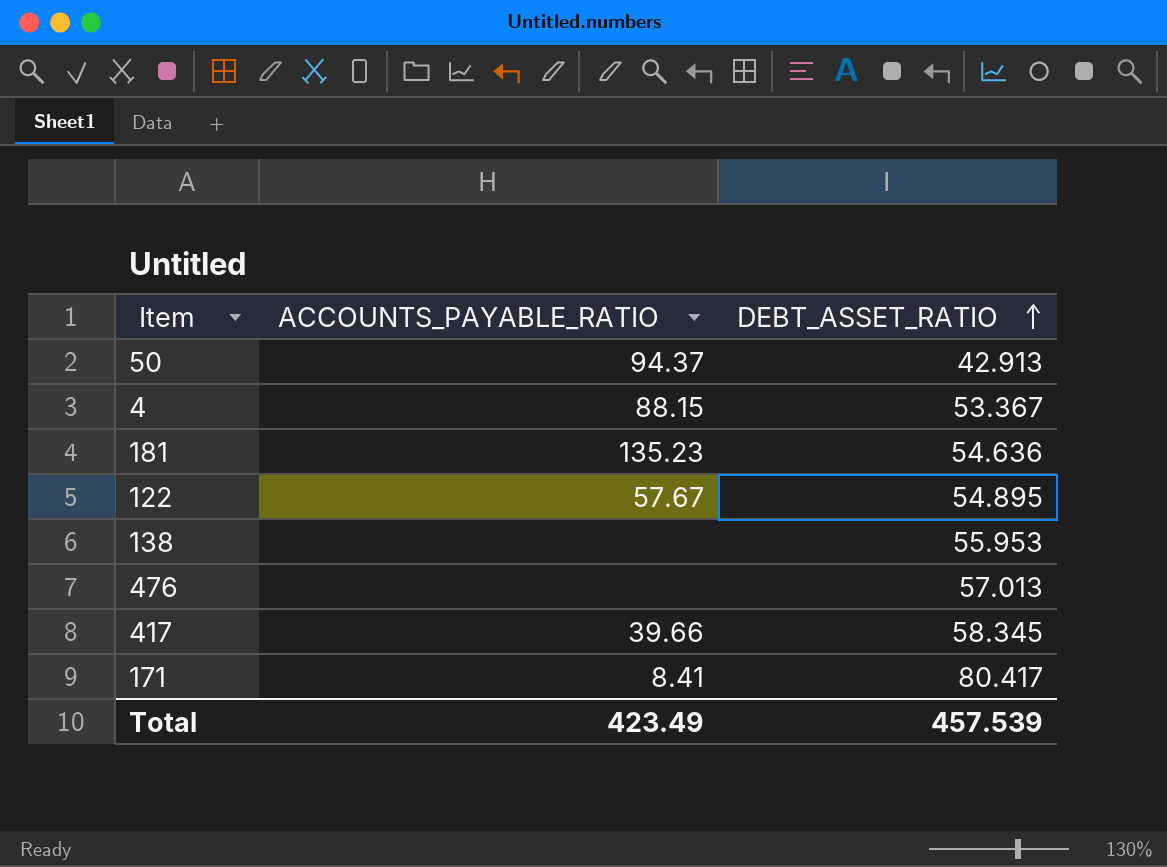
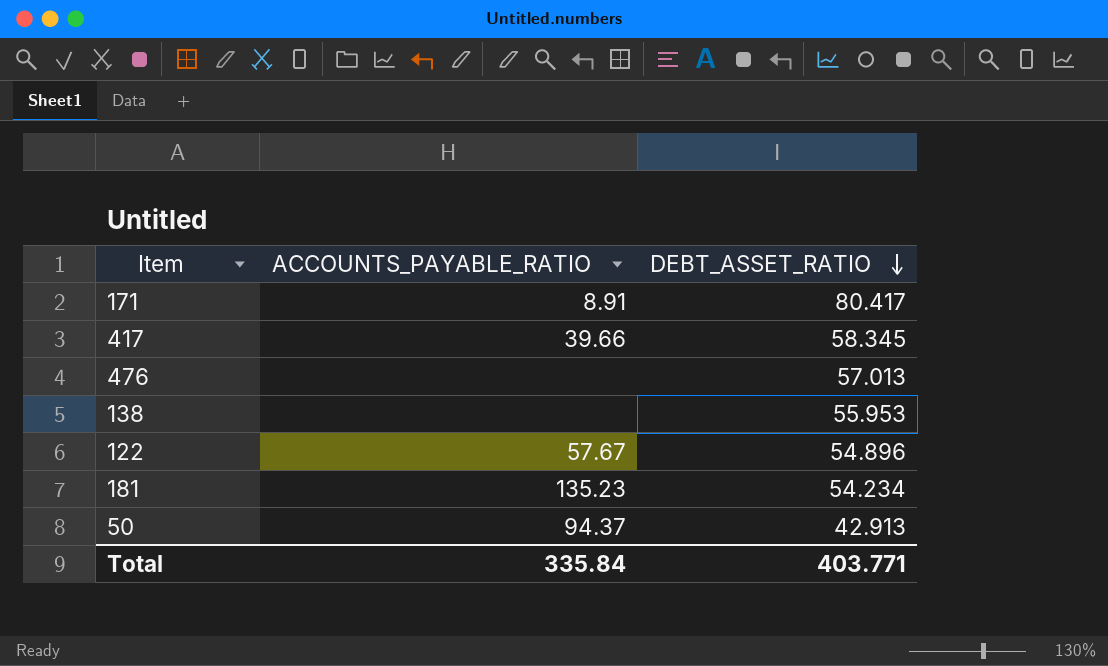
row order: DEBT_ASSET_RATIO ascending -> DEBT_ASSET_RATIO descending
row 4: 88.15 | 53.367 -> none
171 | ACCOUNTS_PAYABLE_RATIO: 8.41 -> 8.91
122 | DEBT_ASSET_RATIO: 54.895 -> 54.896
181 | DEBT_ASSET_RATIO: 54.636 -> 54.234
Total | ACCOUNTS_PAYABLE_RATIO: 423.49 -> 335.84
Total | DEBT_ASSET_RATIO: 457.539 -> 403.771

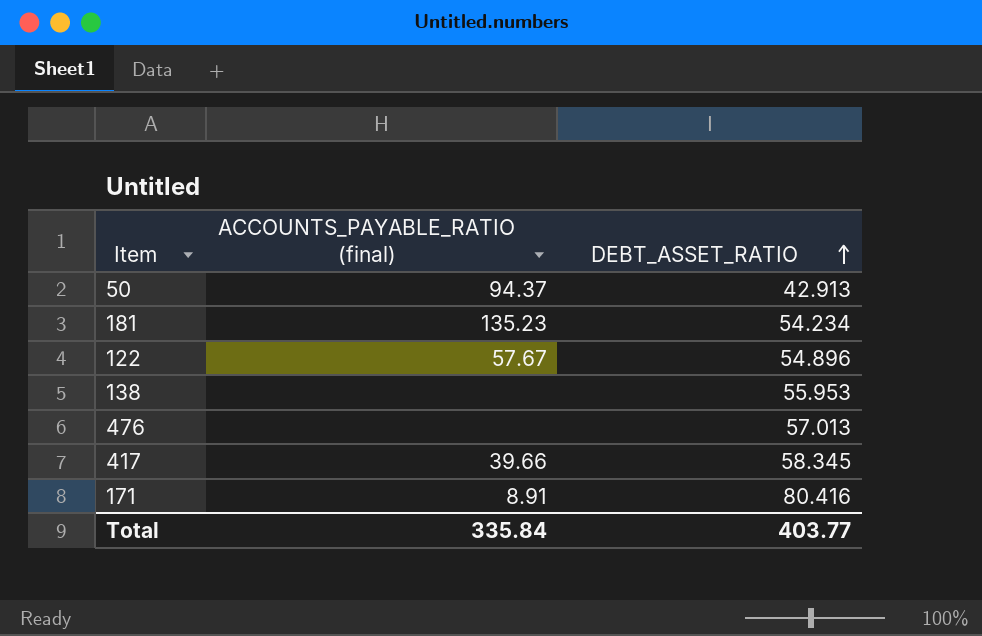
row order: DEBT_ASSET_RATIO descending -> DEBT_ASSET_RATIO ascending
column name: ACCOUNTS_PAYABLE_RATIO -> ACCOUNTS_PAYABLE_RATIO (final)
171 | DEBT_ASSET_RATIO: 80.417 -> 80.416
Total | DEBT_ASSET_RATIO: 403.771 -> 403.77

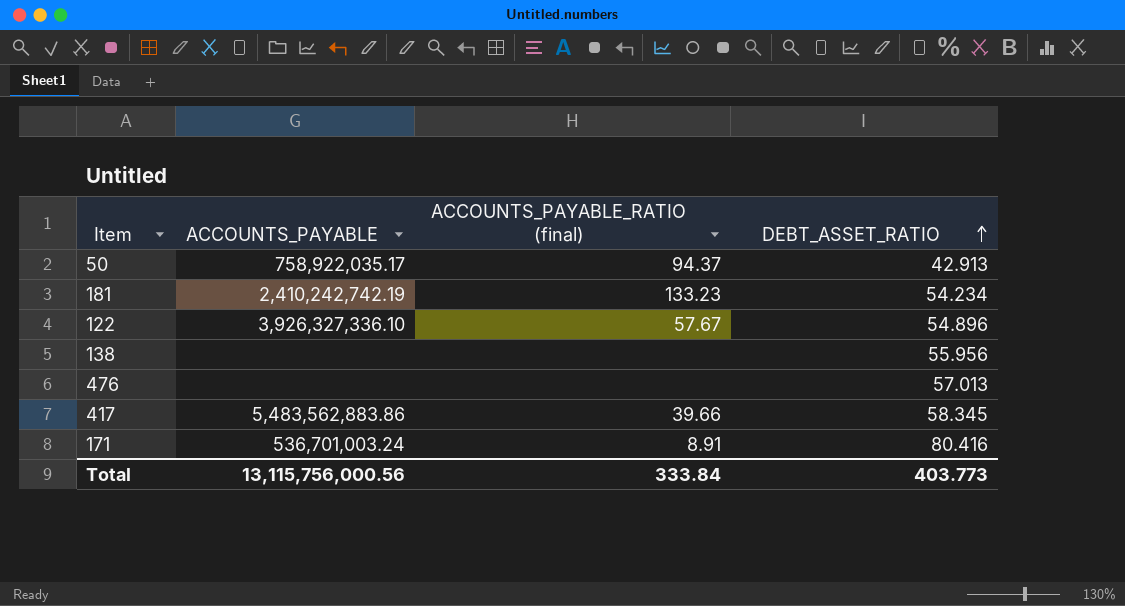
column ACCOUNTS_PAYABLE | position: none -> 2
181 | ACCOUNTS_PAYABLE_RATIO (final): 135.23 -> 133.23
138 | DEBT_ASSET_RATIO: 55.953 -> 55.956
Total | ACCOUNTS_PAYABLE_RATIO (final): 335.84 -> 333.84
Total | DEBT_ASSET_RATIO: 403.77 -> 403.773

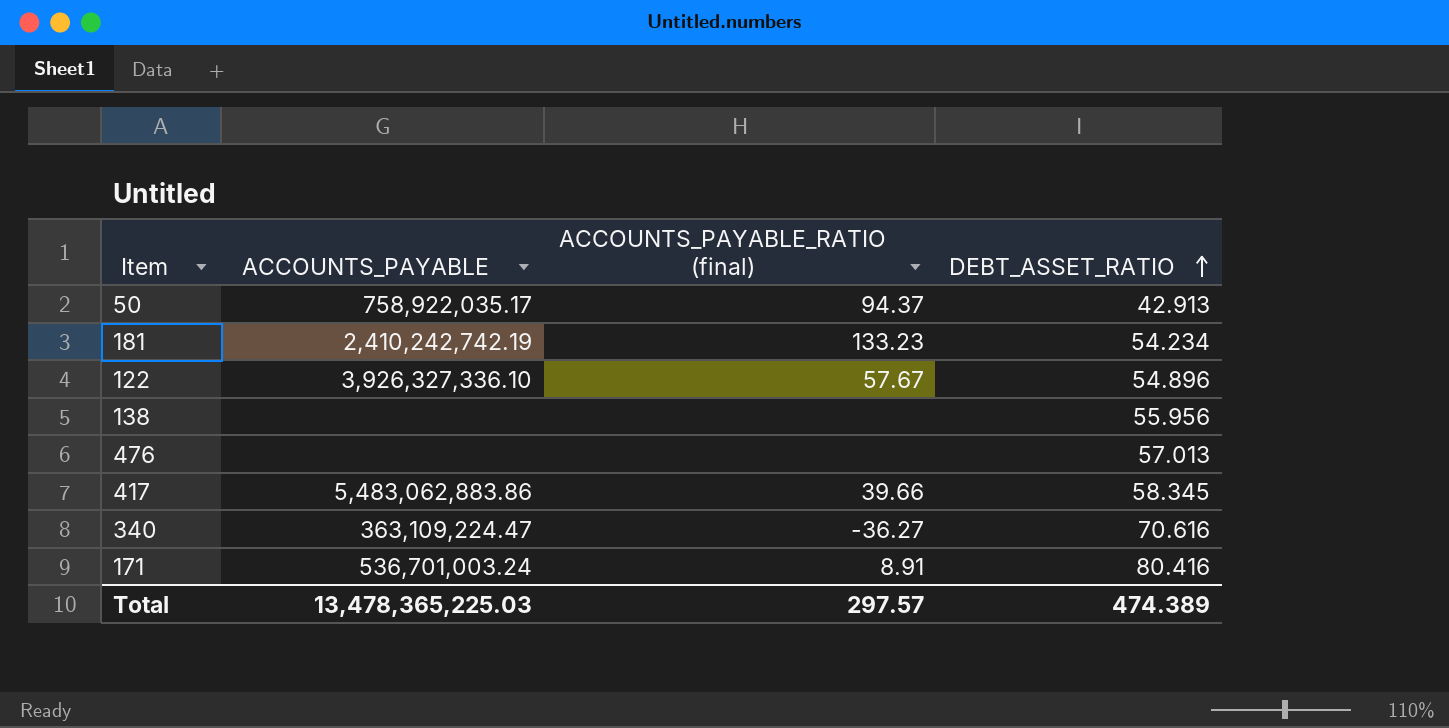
417 | ACCOUNTS_PAYABLE: 5,483,562,883.86 -> 5,483,062,883.86
row 340: none -> 363,109,224.47 | -36.27 | 70.616
Total | ACCOUNTS_PAYABLE: 13,115,756,000.56 -> 13,478,365,225.03
Total | ACCOUNTS_PAYABLE_RATIO (final): 333.84 -> 297.57
Total | DEBT_ASSET_RATIO: 403.773 -> 474.389

